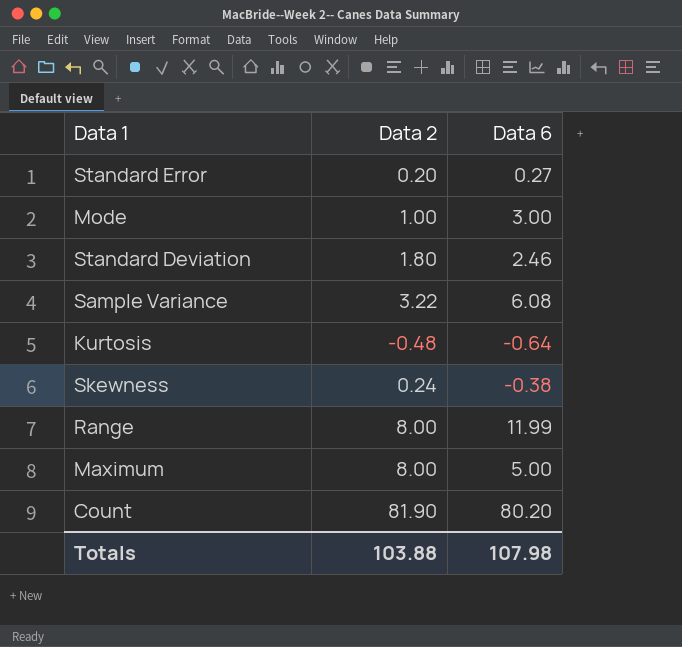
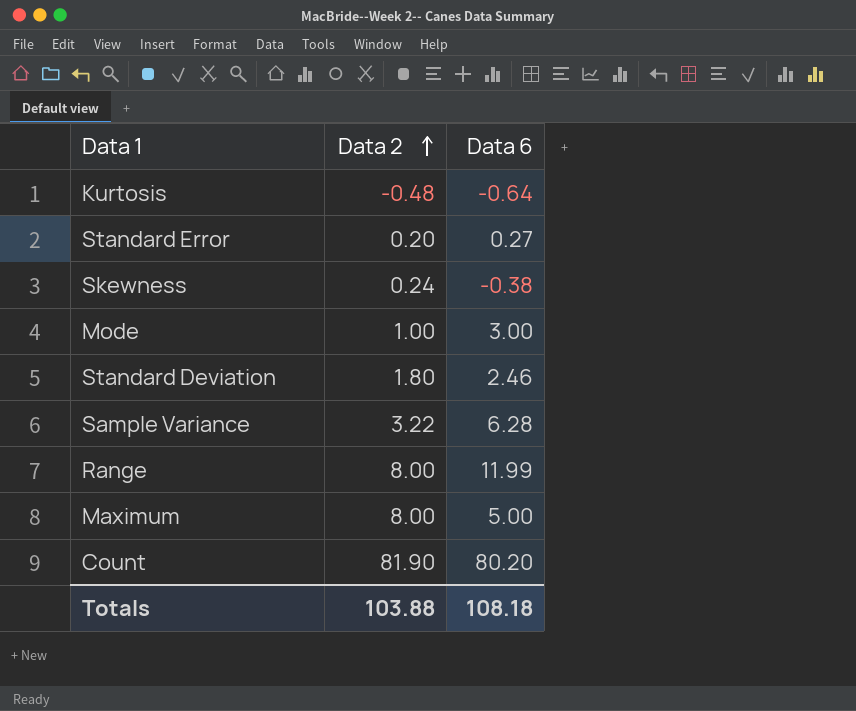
row order: none -> Data 2 ascending
Sample Variance | Data 6: 6.08 -> 6.28
Totals | Data 6: 107.98 -> 108.18

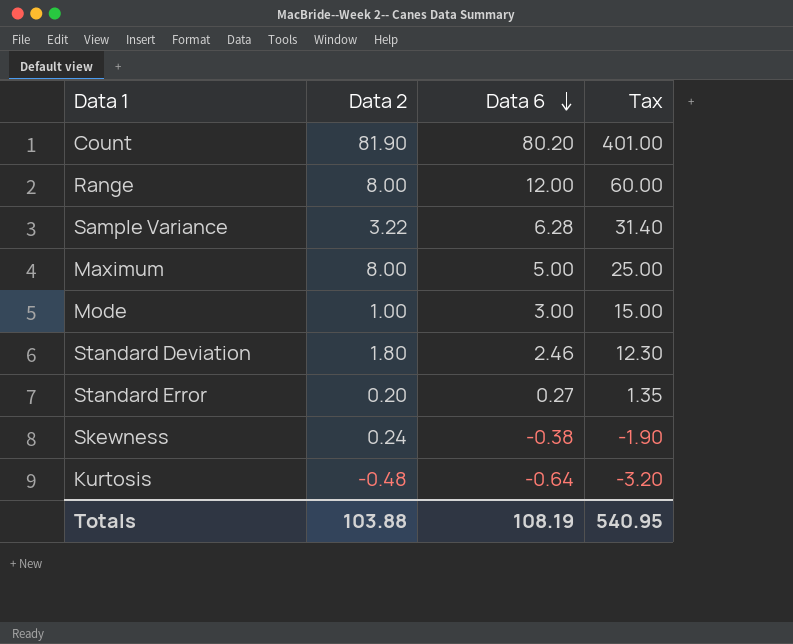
row order: Data 2 ascending -> Data 6 descending
column Tax | formula: none -> [Data 6] * 5
Range | Data 6: 11.99 -> 12.00
Totals | Data 6: 108.18 -> 108.19

